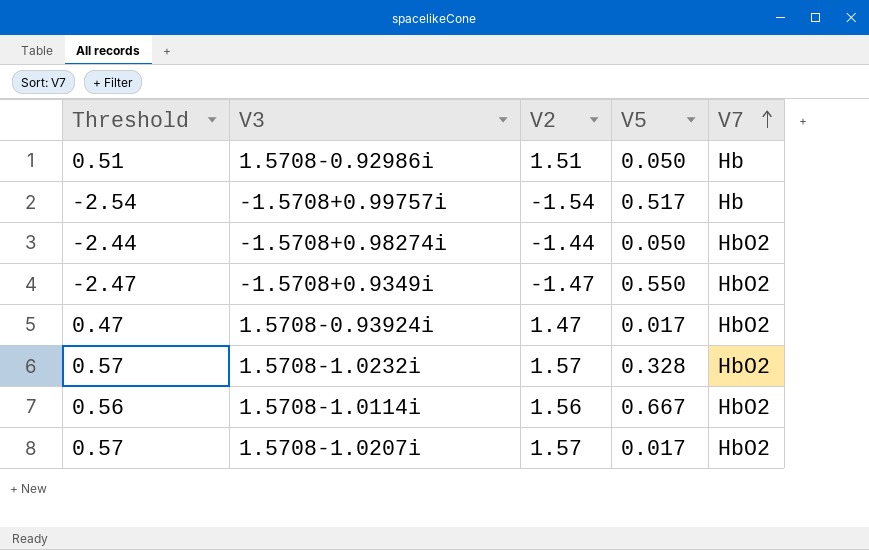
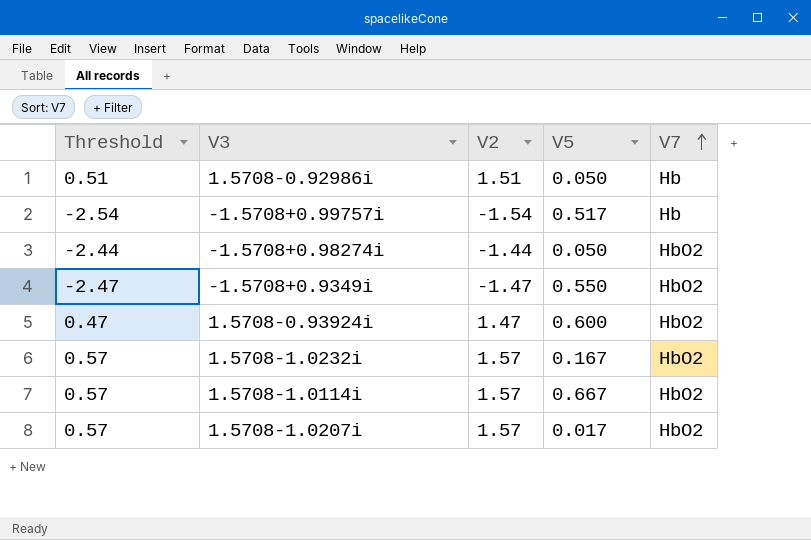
1.5708-0.93924i | V5: 0.017 -> 0.600
1.5708-1.0232i | V5: 0.328 -> 0.167
1.5708-1.0114i | Threshold: 0.56 -> 0.57
1.5708-1.0114i | V2: 1.56 -> 1.57

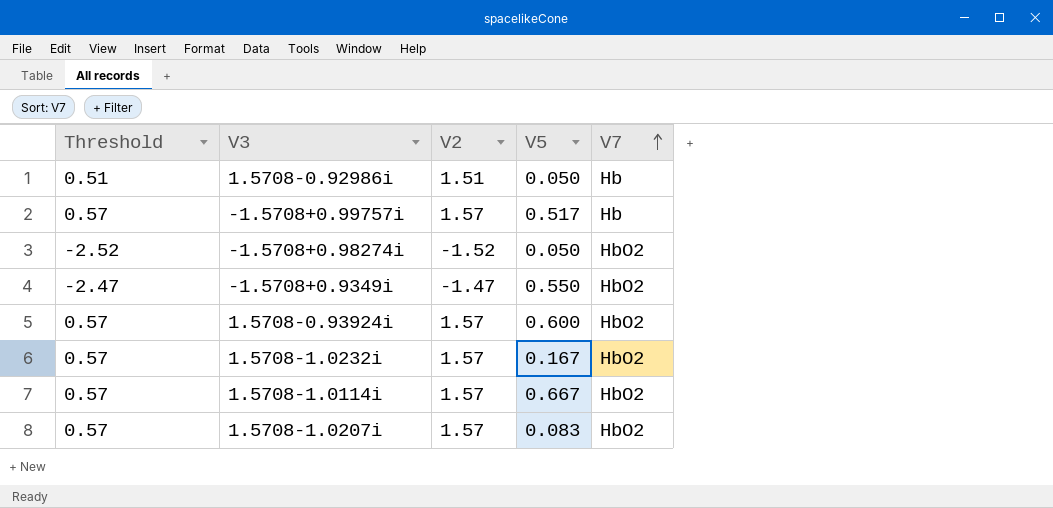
-1.5708+0.99757i | Threshold: -2.54 -> 0.57
-1.5708+0.99757i | V2: -1.54 -> 1.57
-1.5708+0.98274i | Threshold: -2.44 -> -2.52
-1.5708+0.98274i | V2: -1.44 -> -1.52
1.5708-0.93924i | Threshold: 0.47 -> 0.57
1.5708-0.93924i | V2: 1.47 -> 1.57
1.5708-1.0207i | V5: 0.017 -> 0.083

